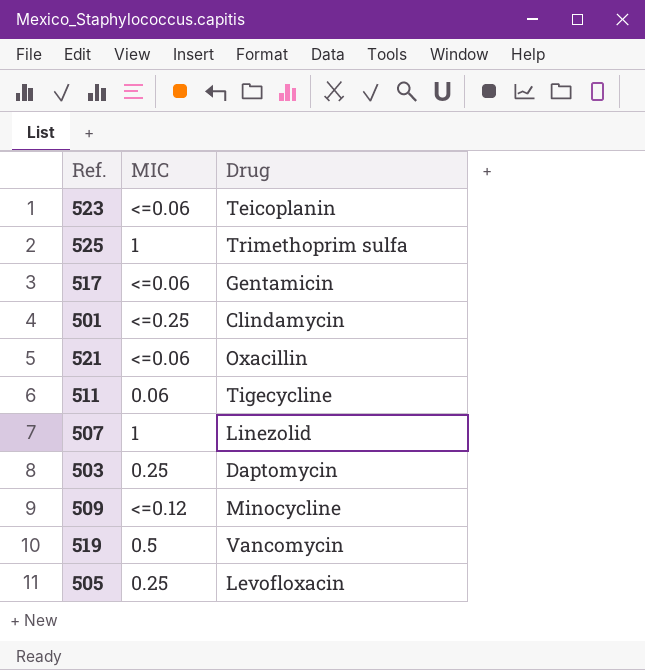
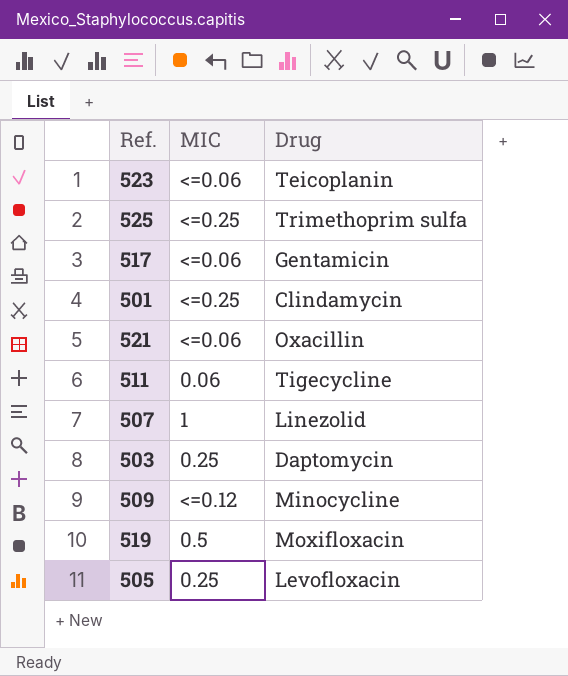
525 | MIC: 1 -> <=0.25
519 | Drug: Vancomycin -> Moxifloxacin

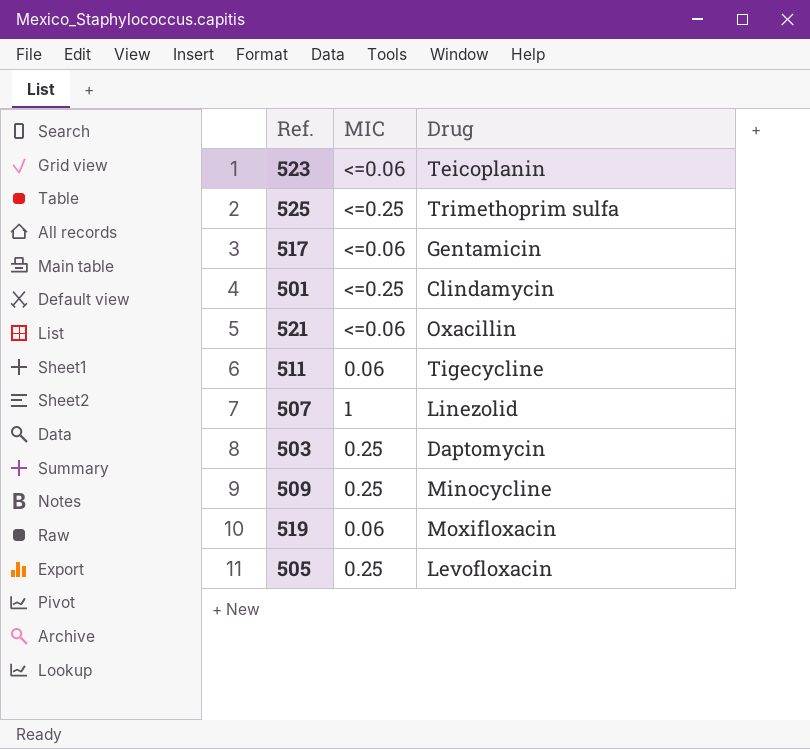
509 | MIC: <=0.12 -> 0.25
519 | MIC: 0.5 -> 0.06

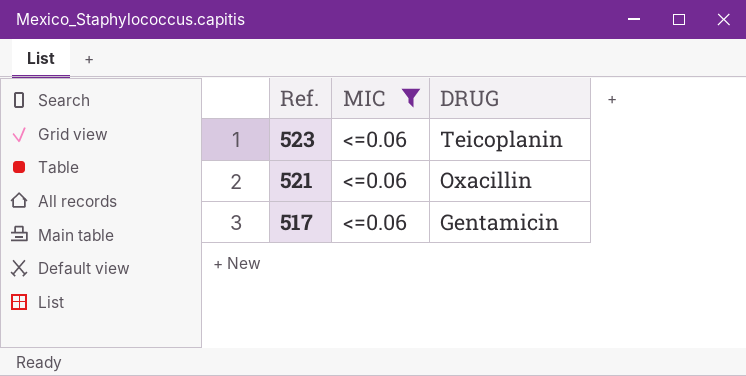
filter: none -> MIC = <=0.06
row order: none -> Ref. descending
column name: Drug -> DRUG

